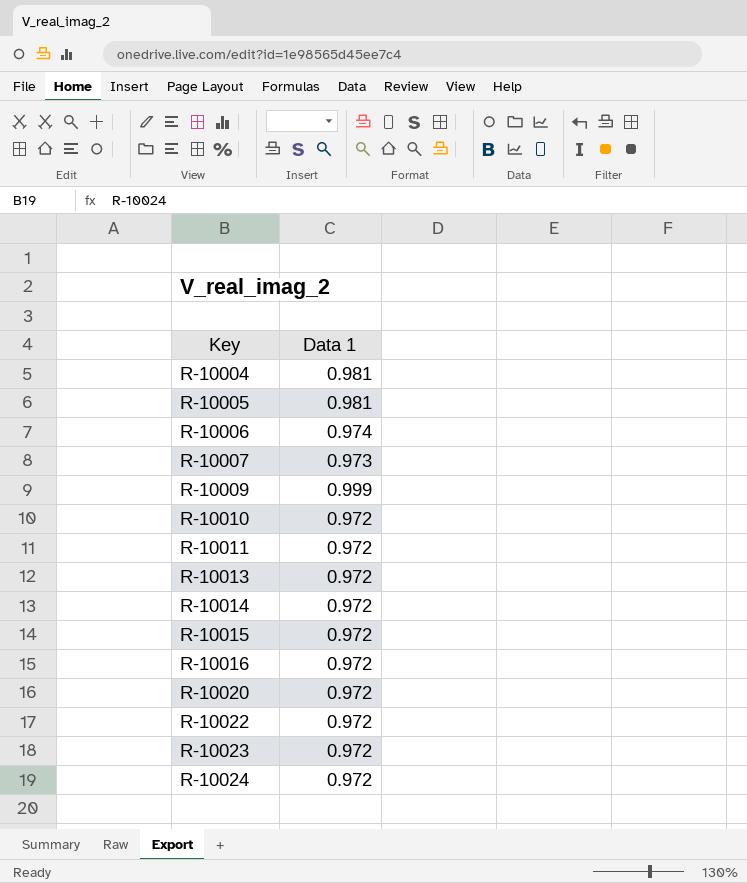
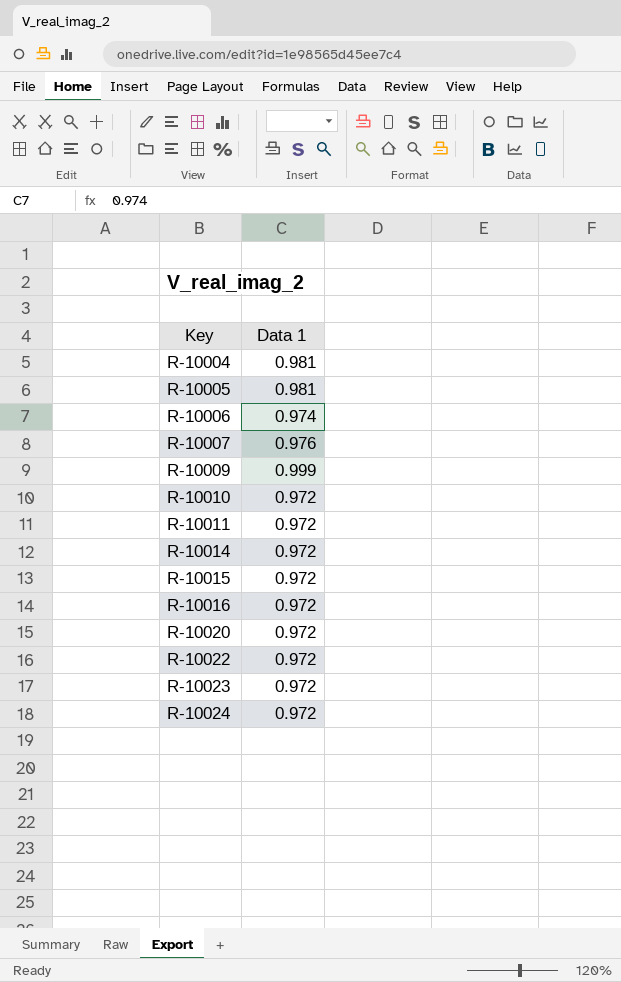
row R-10013: 0.972 -> none
R-10007 | Data 1: 0.973 -> 0.976

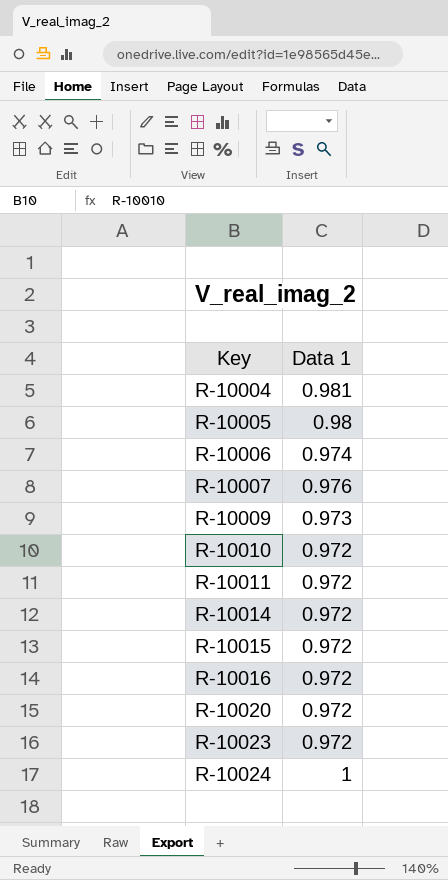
row R-10022: 0.972 -> none
R-10005 | Data 1: 0.981 -> 0.98
R-10009 | Data 1: 0.999 -> 0.973
R-10024 | Data 1: 0.972 -> 1

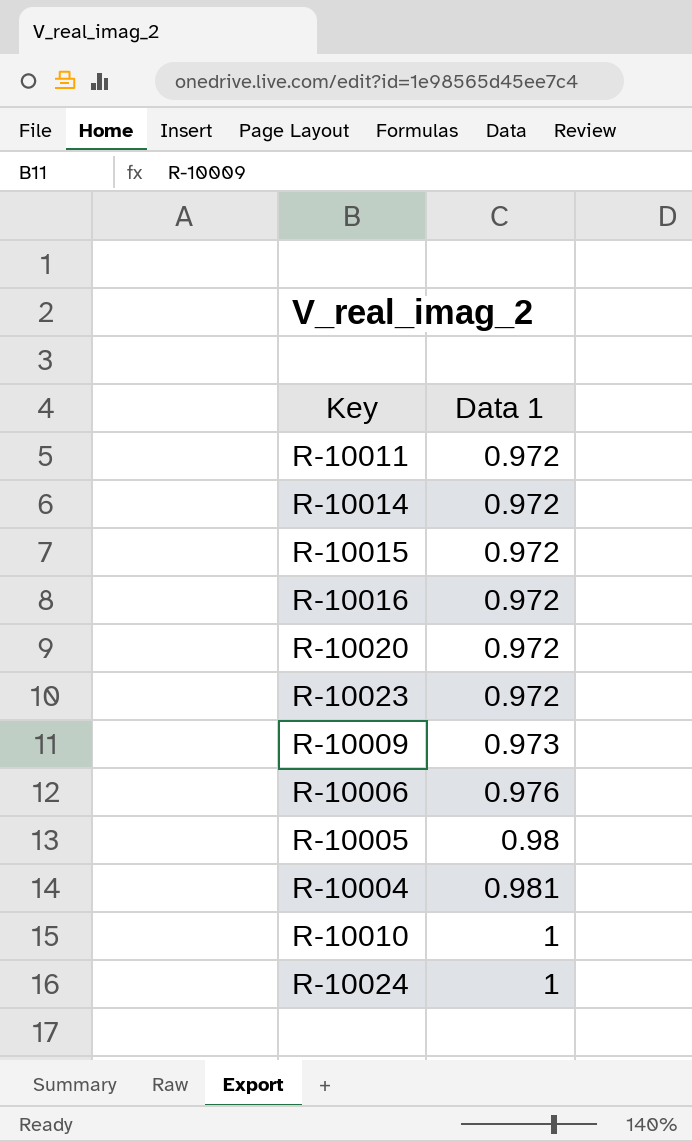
row order: Key ascending -> Data 1 ascending
row R-10007: 0.976 -> none
R-10006 | Data 1: 0.974 -> 0.976
R-10010 | Data 1: 0.972 -> 1

